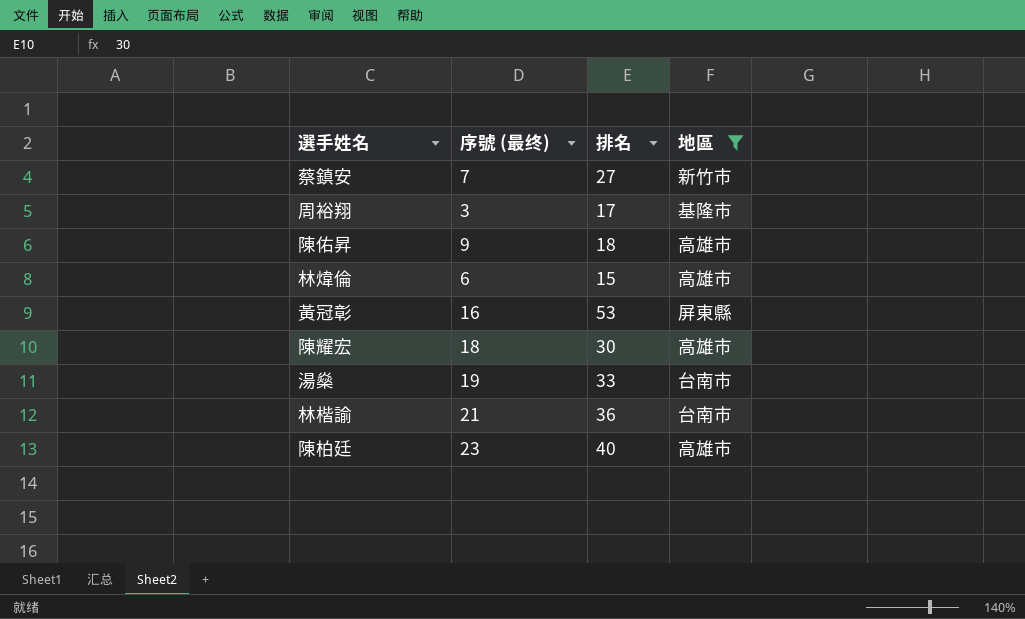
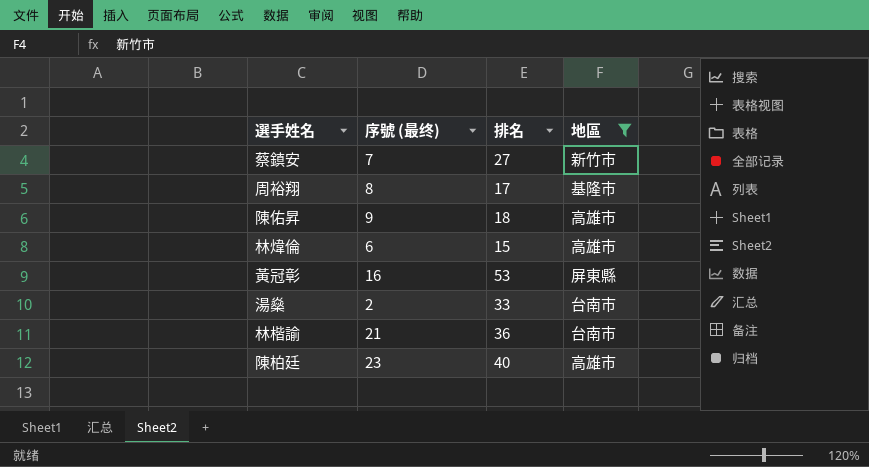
row 陳耀宏: 18 | 30 | 高雄市 -> none
周裕翔 | 序號 (最终): 3 -> 8
湯燊 | 序號 (最终): 19 -> 2

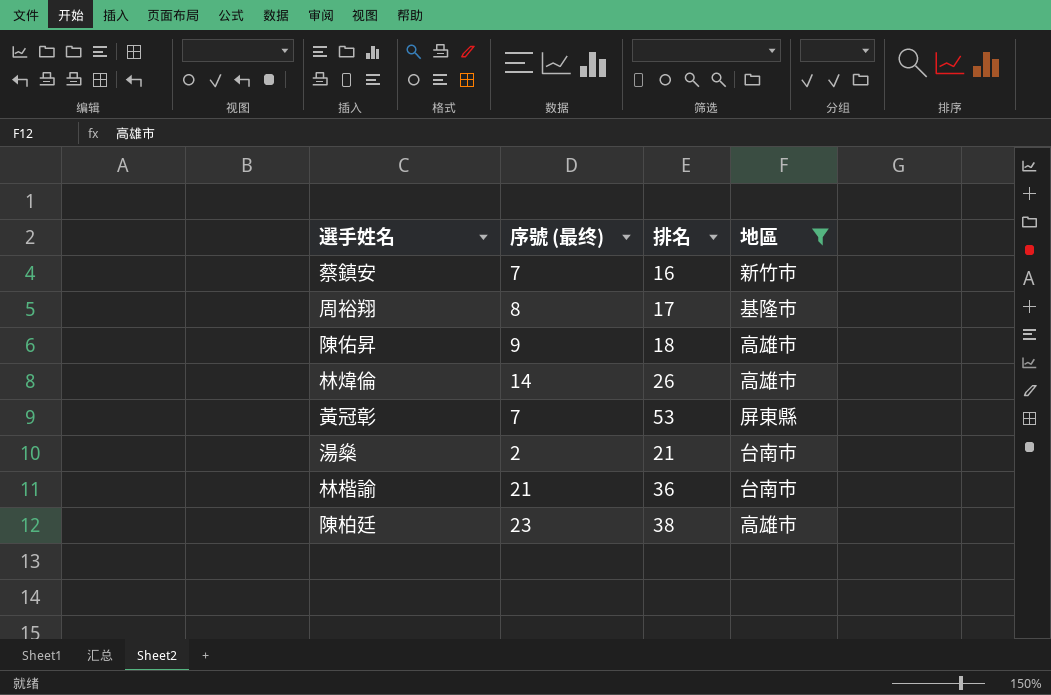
蔡鎮安 | 排名: 27 -> 16
林煒倫 | 序號 (最终): 6 -> 14
林煒倫 | 排名: 15 -> 26
黃冠彰 | 序號 (最终): 16 -> 7
湯燊 | 排名: 33 -> 21
陳柏廷 | 排名: 40 -> 38

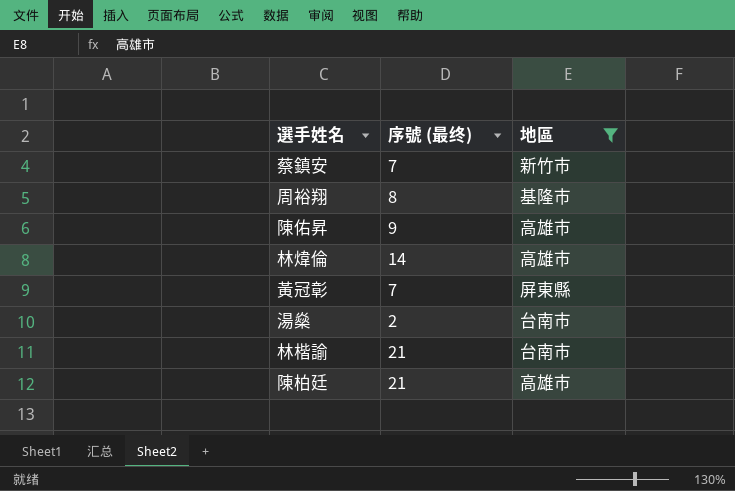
column 排名 | position: 3 -> none
陳柏廷 | 序號 (最终): 23 -> 21

